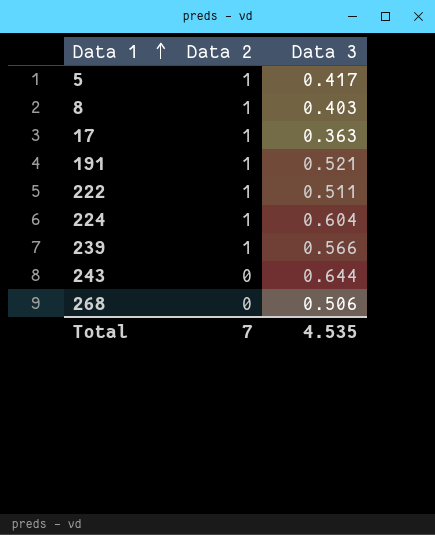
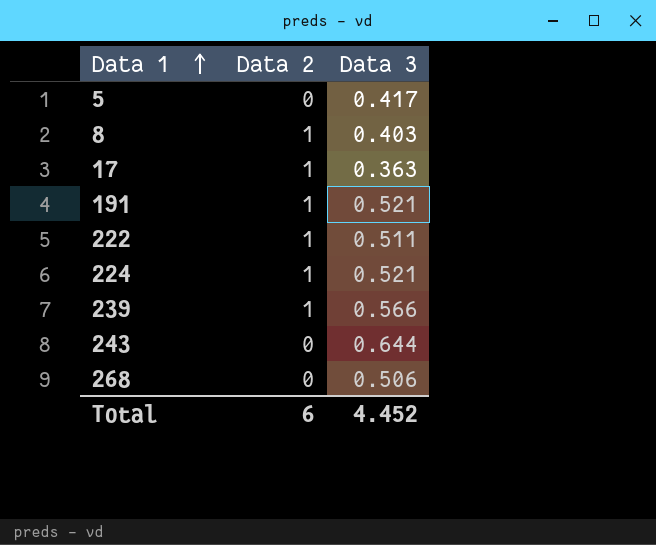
5 | Data 2: 1 -> 0
224 | Data 3: 0.604 -> 0.521
Total | Data 2: 7 -> 6
Total | Data 3: 4.535 -> 4.452

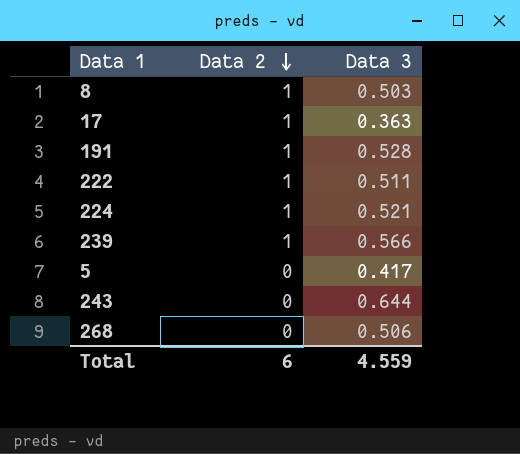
row order: Data 1 ascending -> Data 2 descending
8 | Data 3: 0.403 -> 0.503
191 | Data 3: 0.521 -> 0.528
Total | Data 3: 4.452 -> 4.559

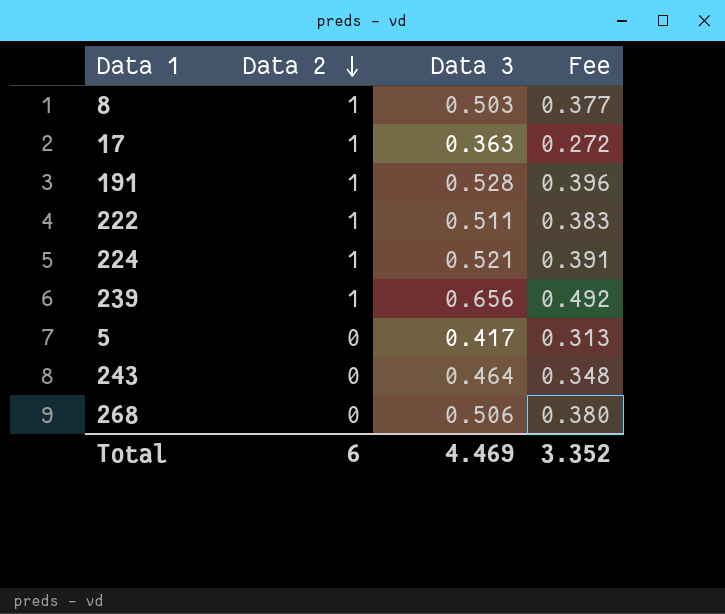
column Fee | formula: none -> [Data 3] * 0.75
239 | Data 3: 0.566 -> 0.656
243 | Data 3: 0.644 -> 0.464
Total | Data 3: 4.559 -> 4.469

